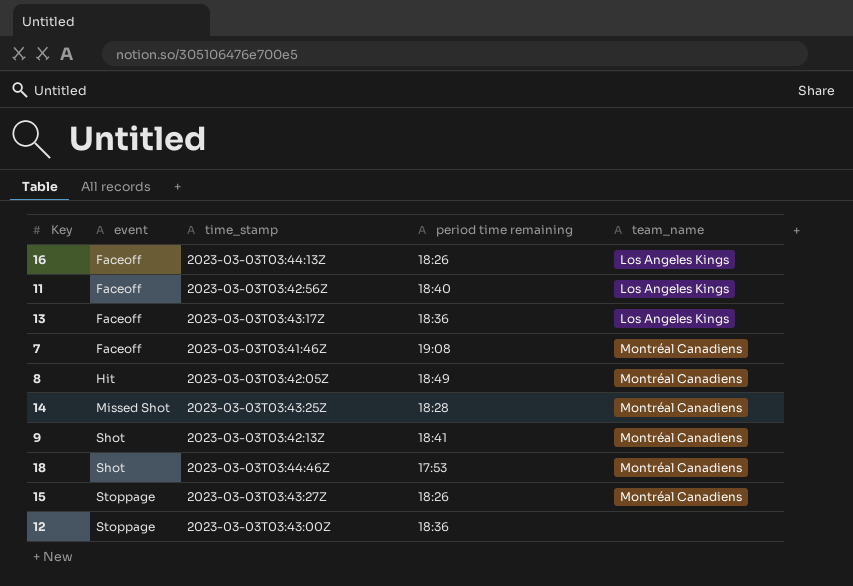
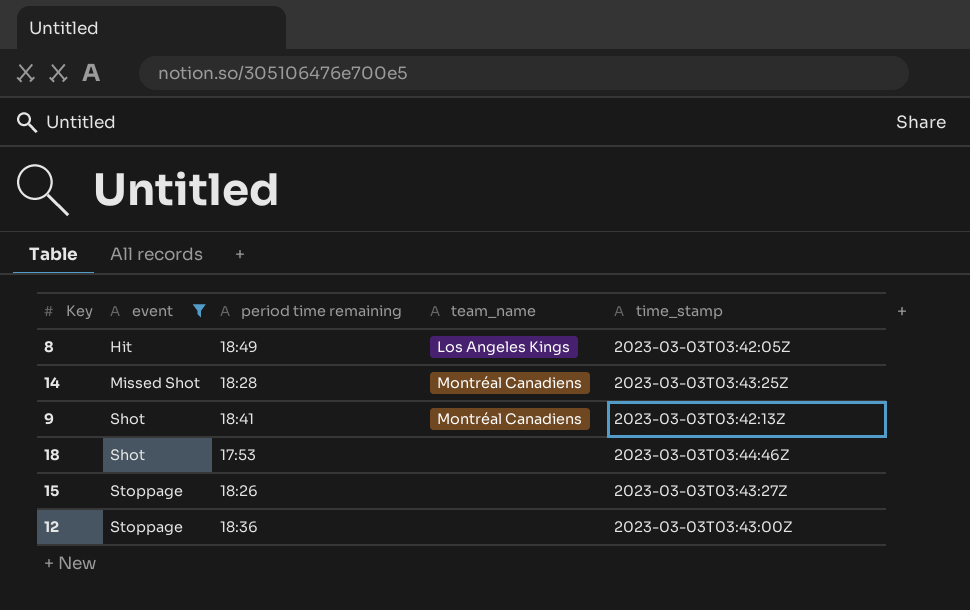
filter: none -> event != Faceoff
column time_stamp | position: 3 -> 5
8 | team_name: Montréal Canadiens -> Los Angeles Kings
18 | team_name: Montréal Canadiens -> none
15 | team_name: Montréal Canadiens -> none

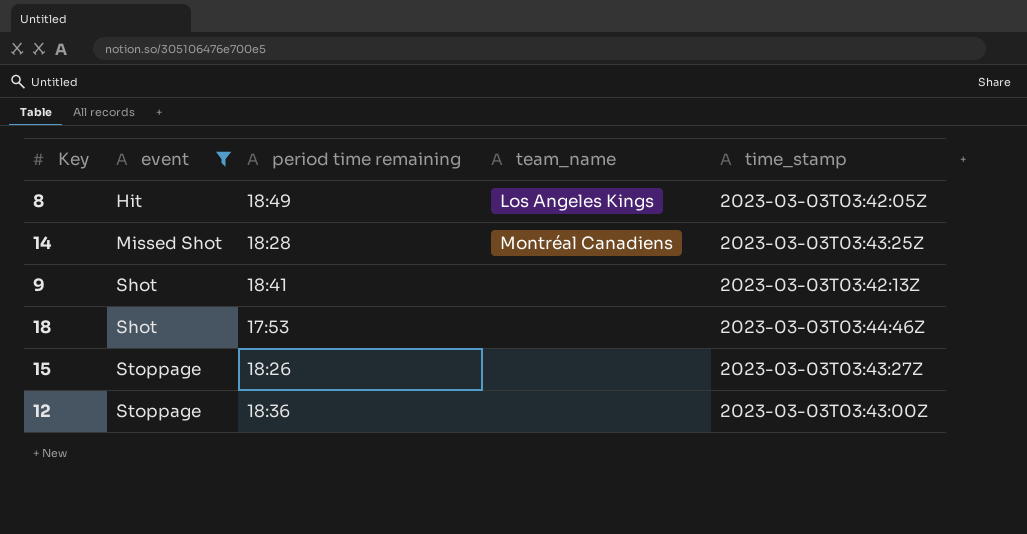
9 | team_name: Montréal Canadiens -> none

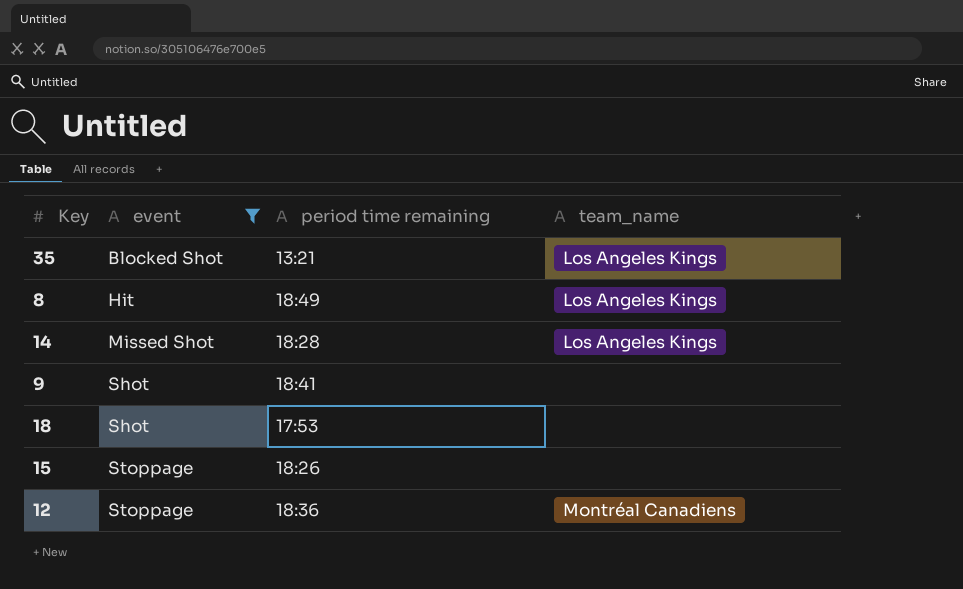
column time_stamp | position: 5 -> none
row 35: none -> Blocked Shot | 13:21 | Los Angeles Kings
14 | team_name: Montréal Canadiens -> Los Angeles Kings
12 | team_name: none -> Montréal Canadiens

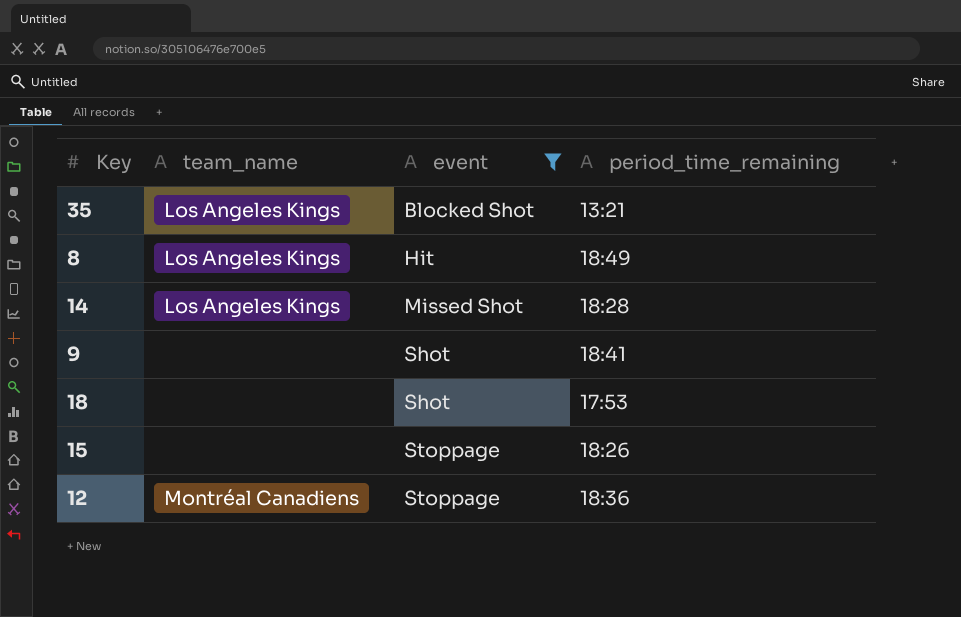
column team_name | position: 4 -> 2
column name: period time remaining -> period_time_remaining

